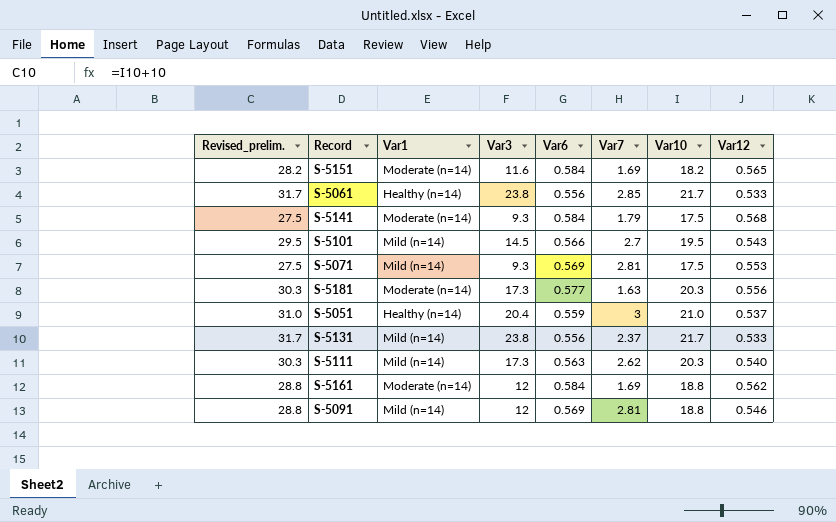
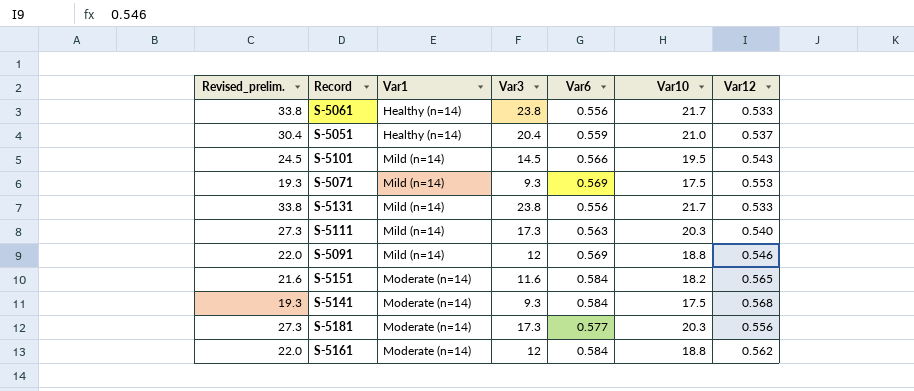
row order: none -> Var1 ascending
column Var7 | position: 6 -> none
column Revised_prelim. | formula: [Var10] + 10 -> [Var3] + 10

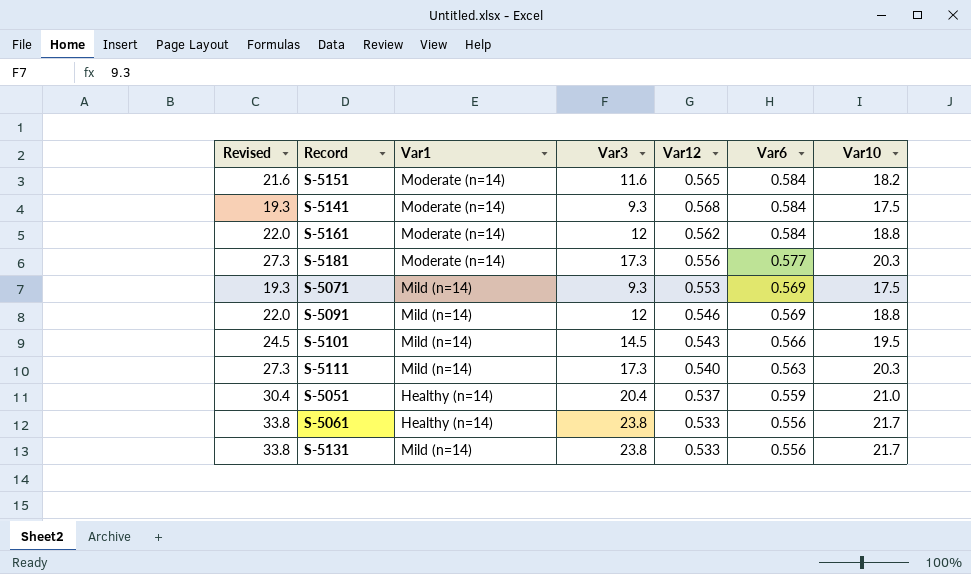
row order: Var1 ascending -> Var6 descending
column name: Revised_prelim. -> Revised
column Var12 | position: 7 -> 5

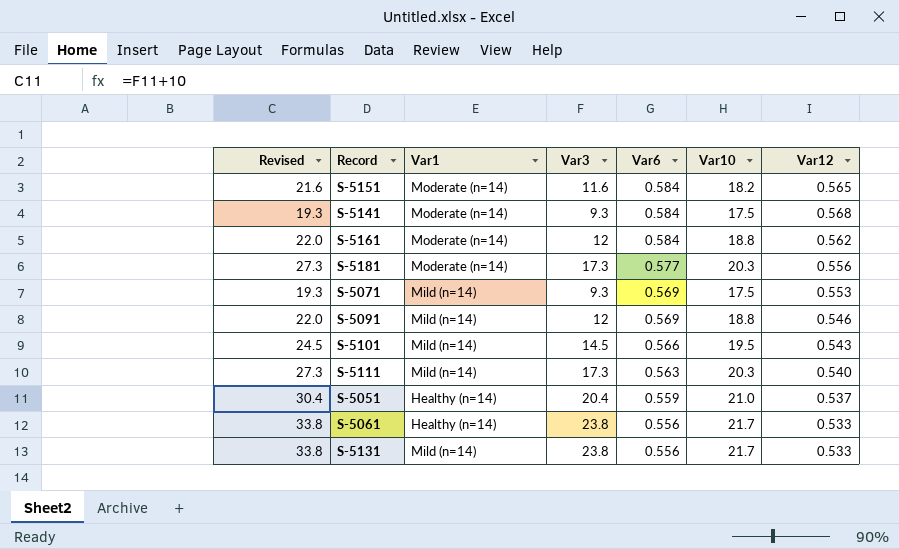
column Var12 | position: 5 -> 7

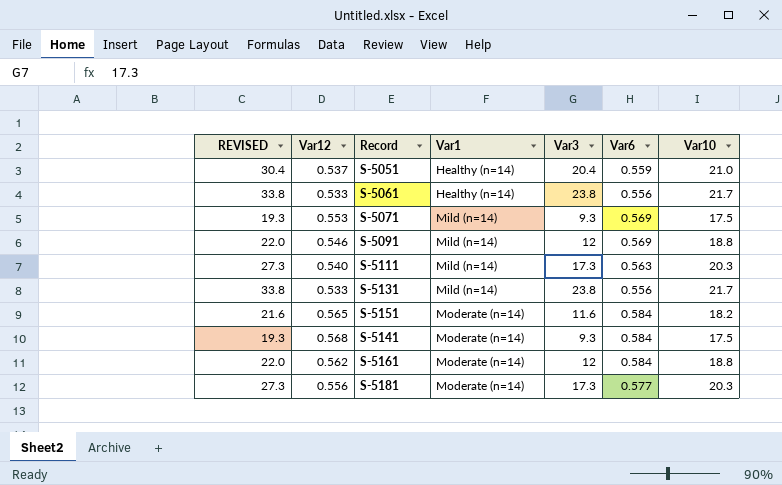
row order: Var6 descending -> Var1 ascending
column name: Revised -> REVISED
column Var12 | position: 7 -> 2
row S-5101: 24.5 | Mild (n=14) | 14.5 | 0.566 | 19.5 | 0.543 -> none

